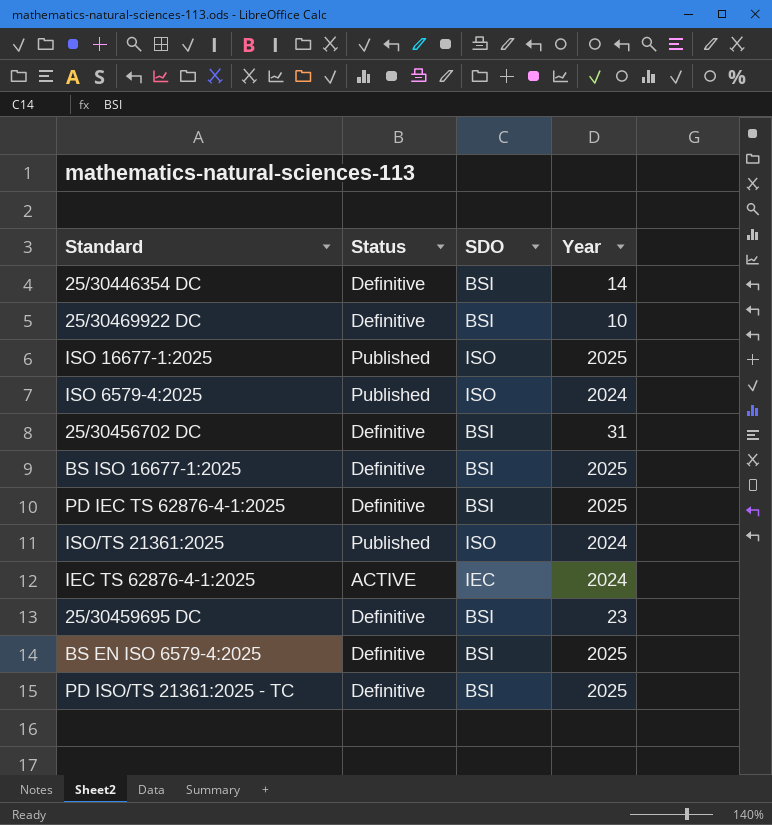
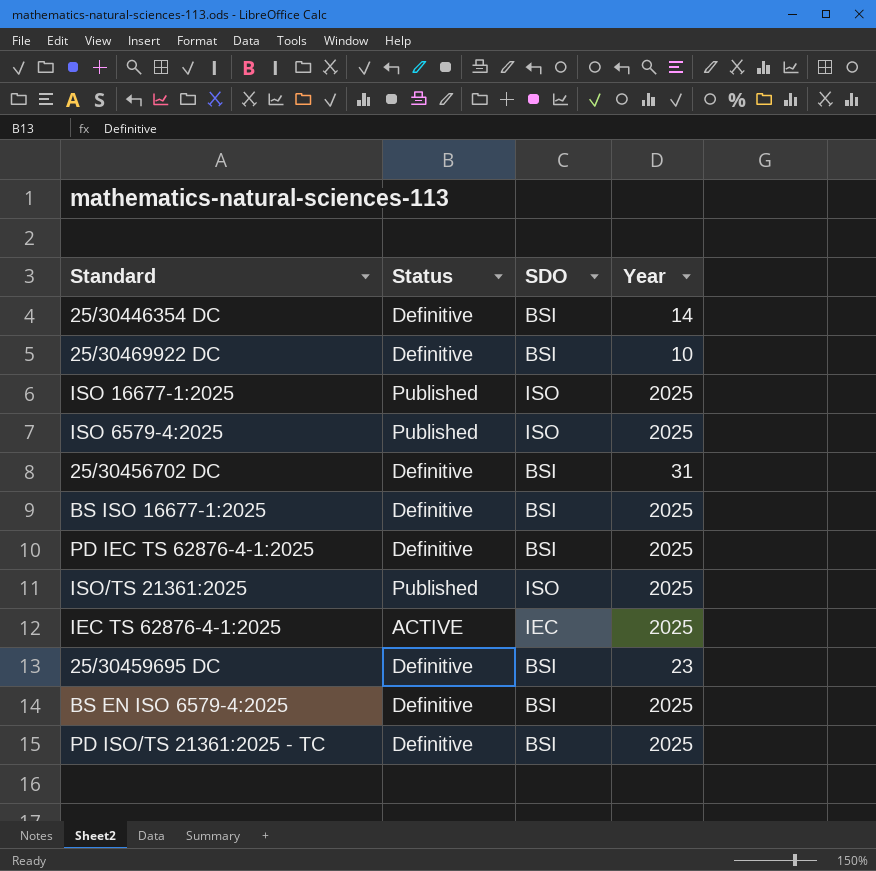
ISO 6579-4:2025 | Year: 2024 -> 2025
ISO/TS 21361:2025 | Year: 2024 -> 2025
IEC TS 62876-4-1:2025 | Year: 2024 -> 2025

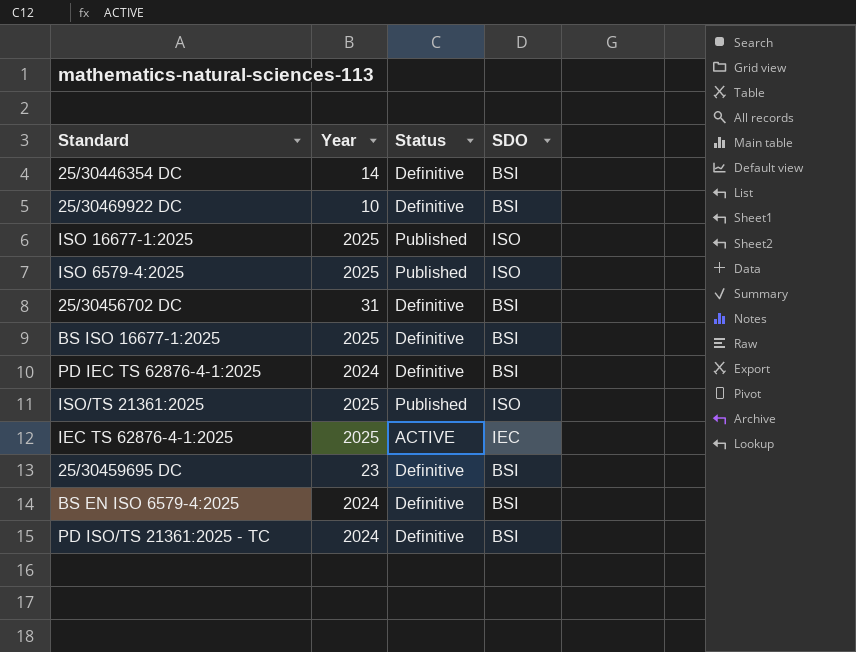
column Year | position: 4 -> 2
PD IEC TS 62876-4-1:2025 | Year: 2025 -> 2024
BS EN ISO 6579-4:2025 | Year: 2025 -> 2024
PD ISO/TS 21361:2025 - TC | Year: 2025 -> 2024

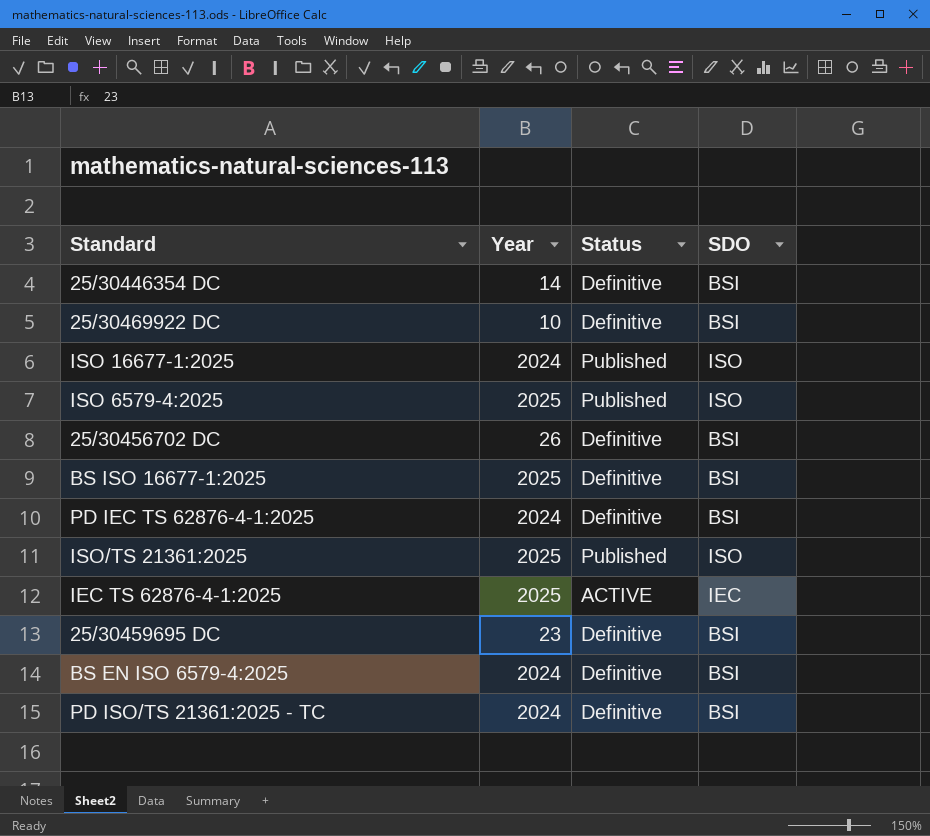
ISO 16677-1:2025 | Year: 2025 -> 2024
25/30456702 DC | Year: 31 -> 26

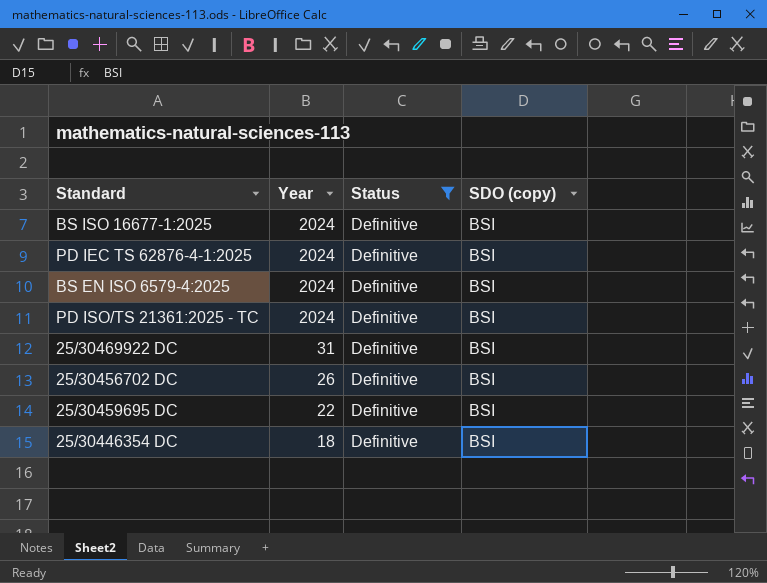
filter: none -> Status = Definitive
row order: none -> Year descending
column name: SDO -> SDO (copy)
BS ISO 16677-1:2025 | Year: 2025 -> 2024
25/30469922 DC | Year: 10 -> 31
25/30459695 DC | Year: 23 -> 22
25/30446354 DC | Year: 14 -> 18

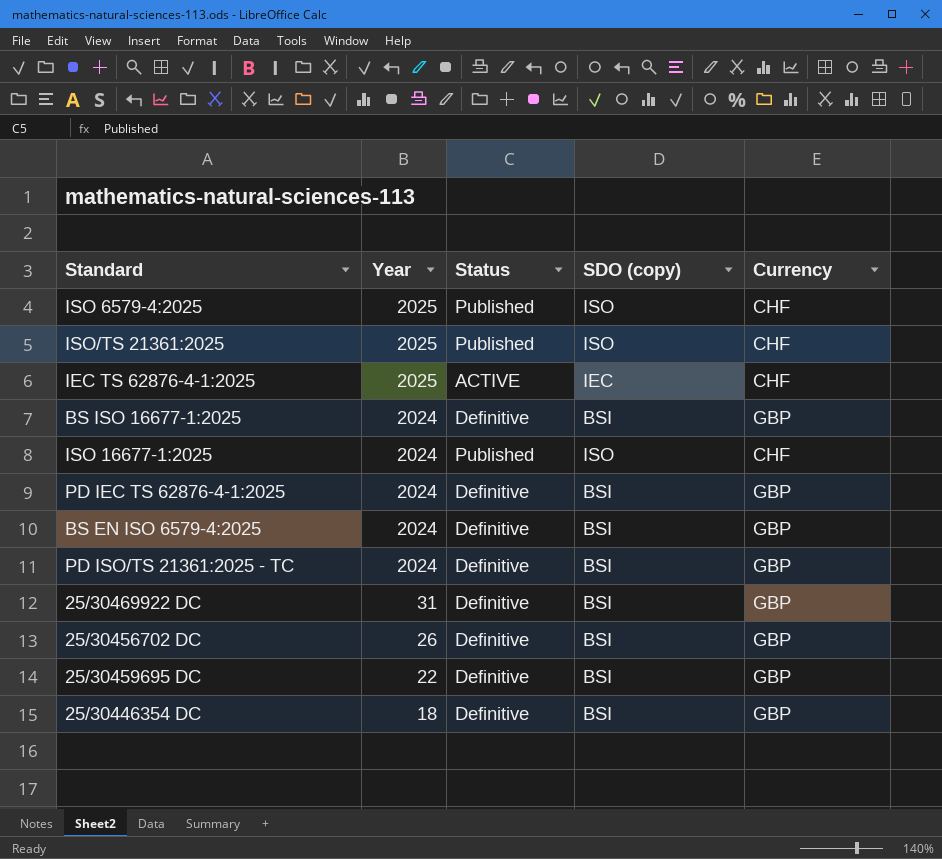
filter: Status = Definitive -> none
column Currency | position: none -> 5

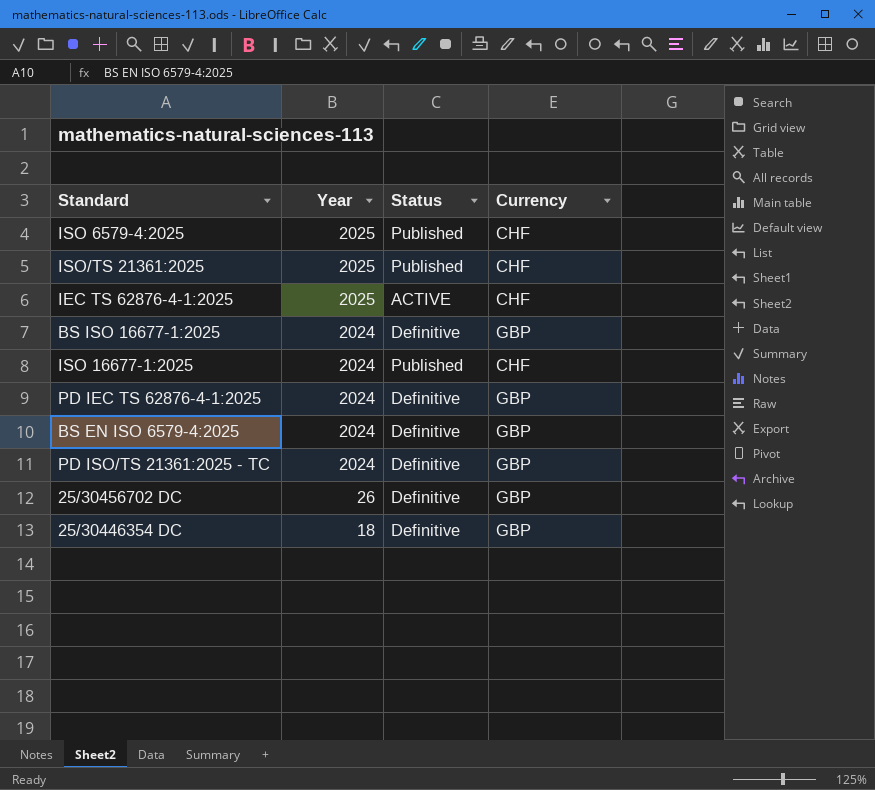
column SDO (copy) | position: 4 -> none
row 25/30469922 DC: 31 | Definitive | BSI | GBP -> none
row 25/30459695 DC: 22 | Definitive | BSI | GBP -> none

